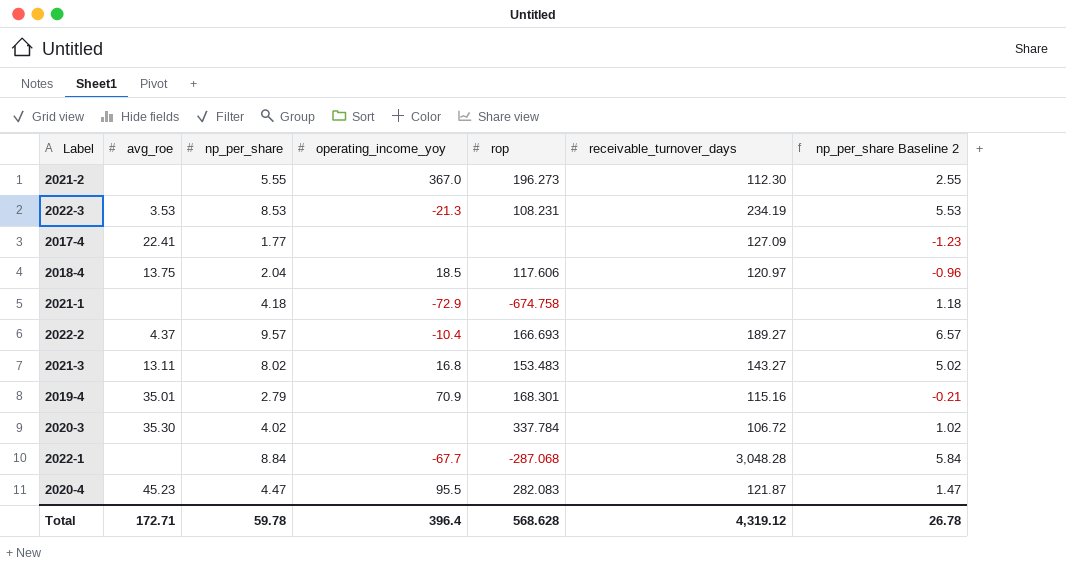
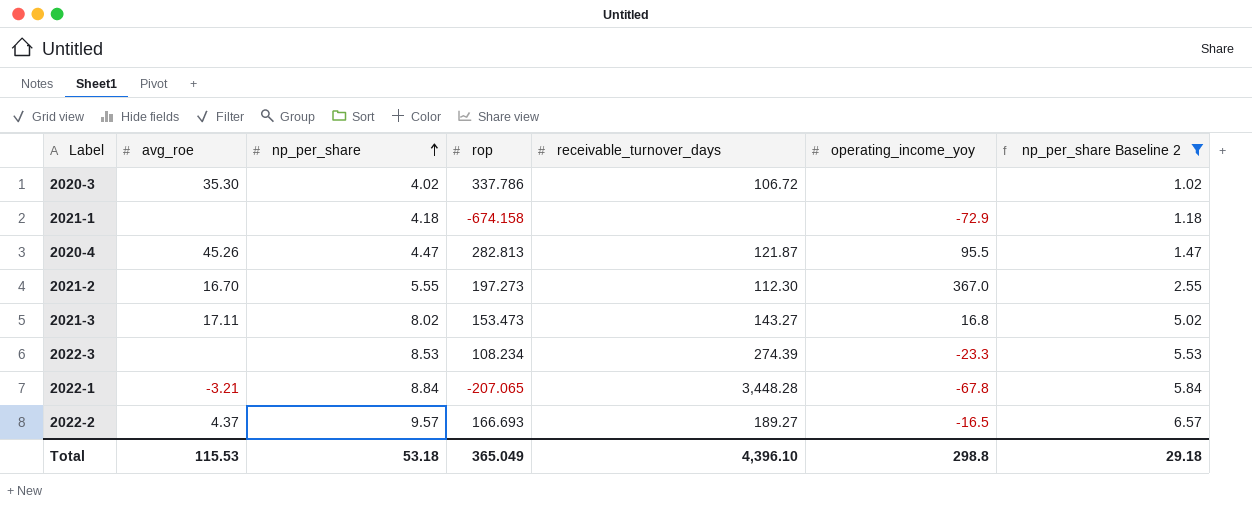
filter: none -> np_per_share Baseline 2 >= 1.02
row order: none -> np_per_share ascending
column operating_income_yoy | position: 4 -> 6
2020-3 | rop: 337.784 -> 337.786
2021-1 | rop: -674.758 -> -674.158
2020-4 | avg_roe: 45.23 -> 45.26
2020-4 | rop: 282.083 -> 282.813
2021-2 | avg_roe: none -> 16.70
2021-2 | rop: 196.273 -> 197.273
2021-3 | avg_roe: 13.11 -> 17.11
2021-3 | rop: 153.483 -> 153.473
2022-3 | avg_roe: 3.53 -> none
2022-3 | rop: 108.231 -> 108.234
2022-3 | receivable_turnover_days: 234.19 -> 274.39
2022-3 | operating_income_yoy: -21.3 -> -23.3
2022-1 | avg_roe: none -> -3.21
2022-1 | rop: -287.068 -> -207.065
2022-1 | receivable_turnover_days: 3,048.28 -> 3,448.28
2022-1 | operating_income_yoy: -67.7 -> -67.8
2022-2 | operating_income_yoy: -10.4 -> -16.5
Total | avg_roe: 172.71 -> 115.53
Total | np_per_share: 59.78 -> 53.18
Total | rop: 568.628 -> 365.049
Total | receivable_turnover_days: 4,319.12 -> 4,396.10
Total | operating_income_yoy: 396.4 -> 298.8
Total | np_per_share Baseline 2: 26.78 -> 29.18

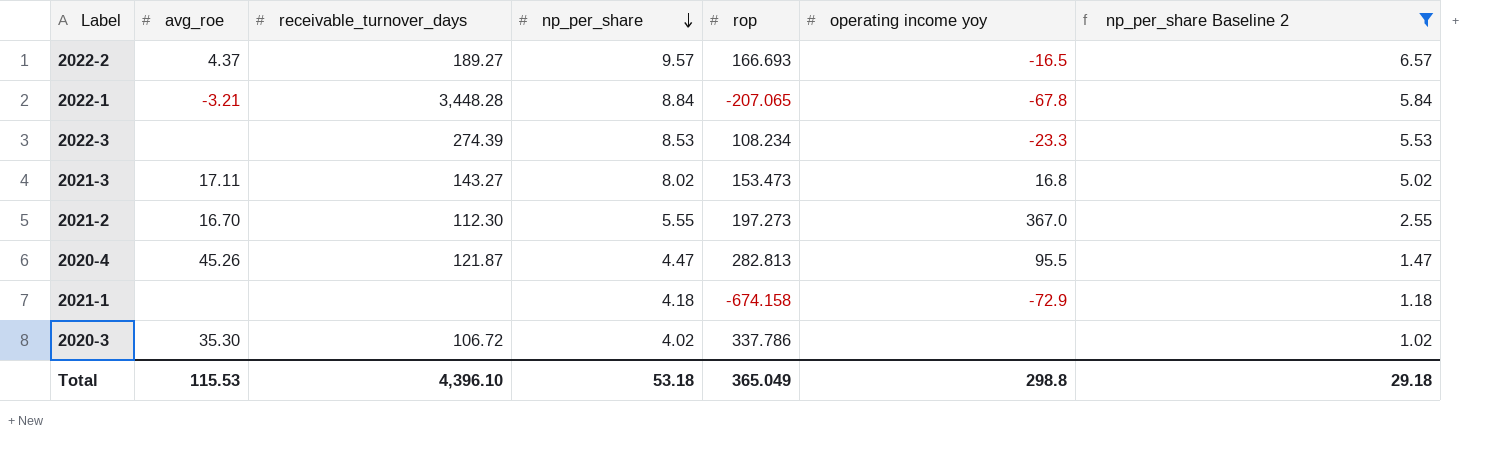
row order: np_per_share ascending -> np_per_share descending
column receivable_turnover_days | position: 5 -> 3
column name: operating_income_yoy -> operating income yoy

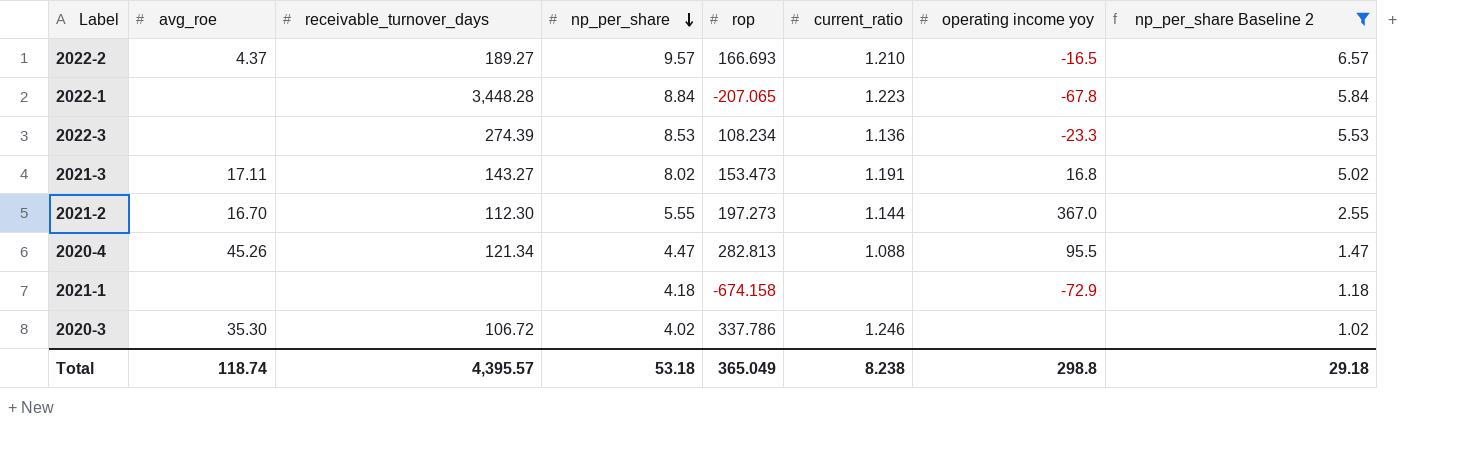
column current_ratio | position: none -> 6
2022-1 | avg_roe: -3.21 -> none
2020-4 | receivable_turnover_days: 121.87 -> 121.34
Total | avg_roe: 115.53 -> 118.74
Total | receivable_turnover_days: 4,396.10 -> 4,395.57

